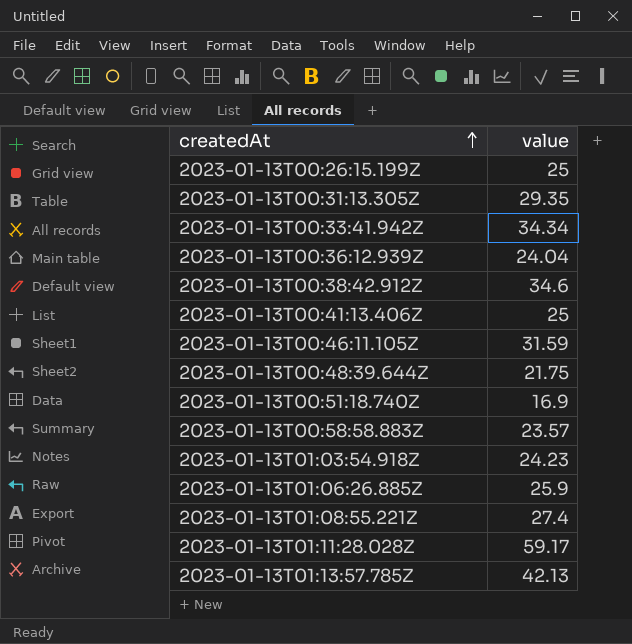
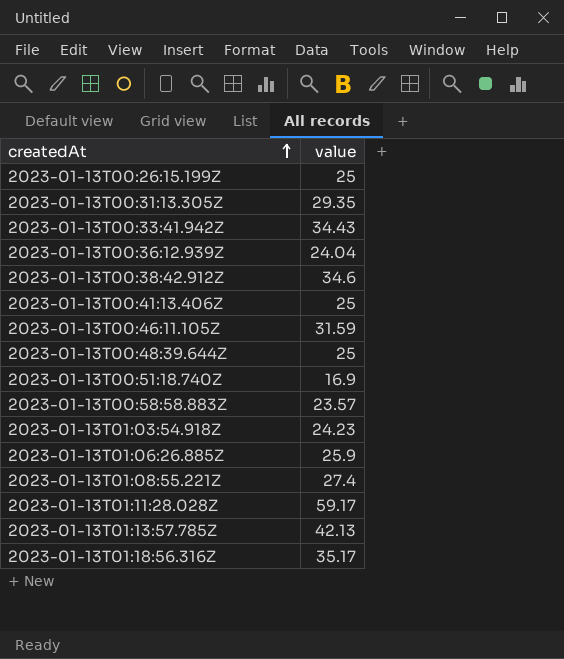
2023-01-13T00:33:41.942Z | value: 34.34 -> 34.43
2023-01-13T00:48:39.644Z | value: 21.75 -> 25
row 2023-01-13T01:18:56.316Z: none -> 35.17

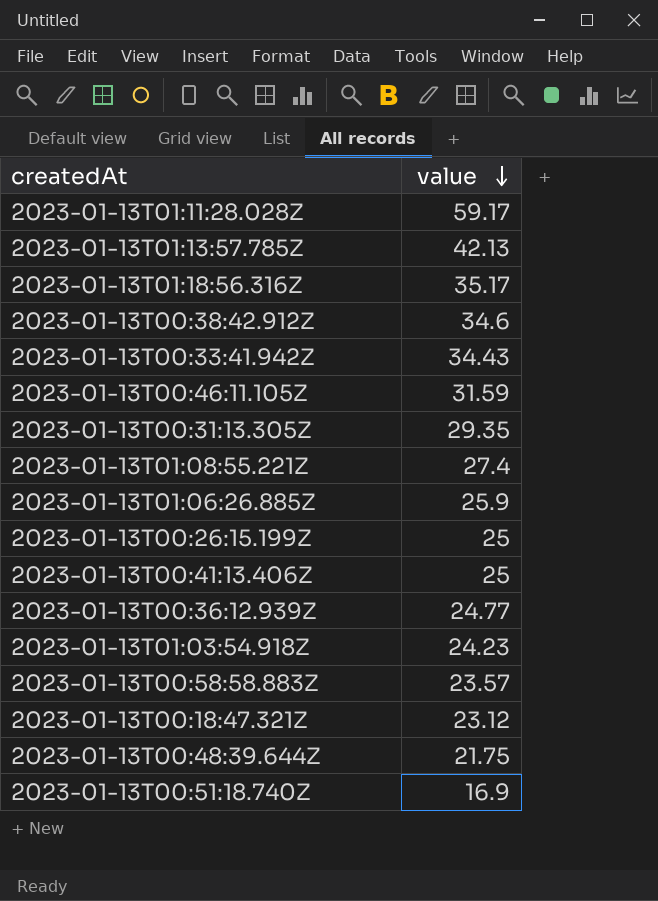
row order: createdAt ascending -> value descending
2023-01-13T00:36:12.939Z | value: 24.04 -> 24.77
row 2023-01-13T00:18:47.321Z: none -> 23.12
2023-01-13T00:48:39.644Z | value: 25 -> 21.75

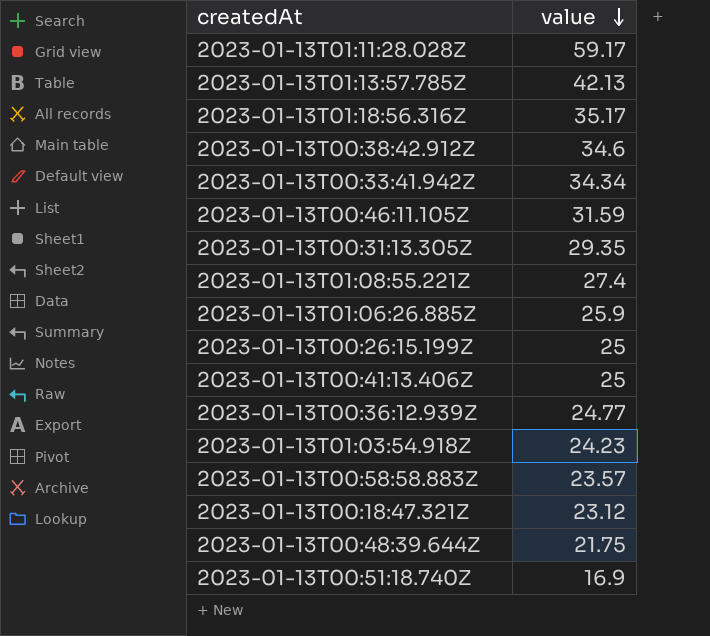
2023-01-13T00:33:41.942Z | value: 34.43 -> 34.34

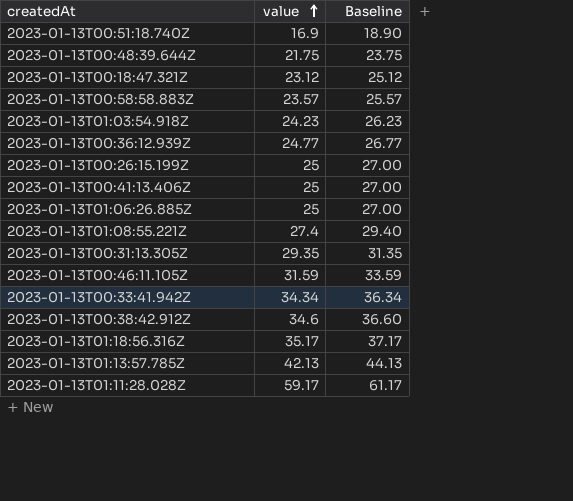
row order: value descending -> value ascending
column Baseline | formula: none -> [value] + 2
2023-01-13T01:06:26.885Z | value: 25.9 -> 25

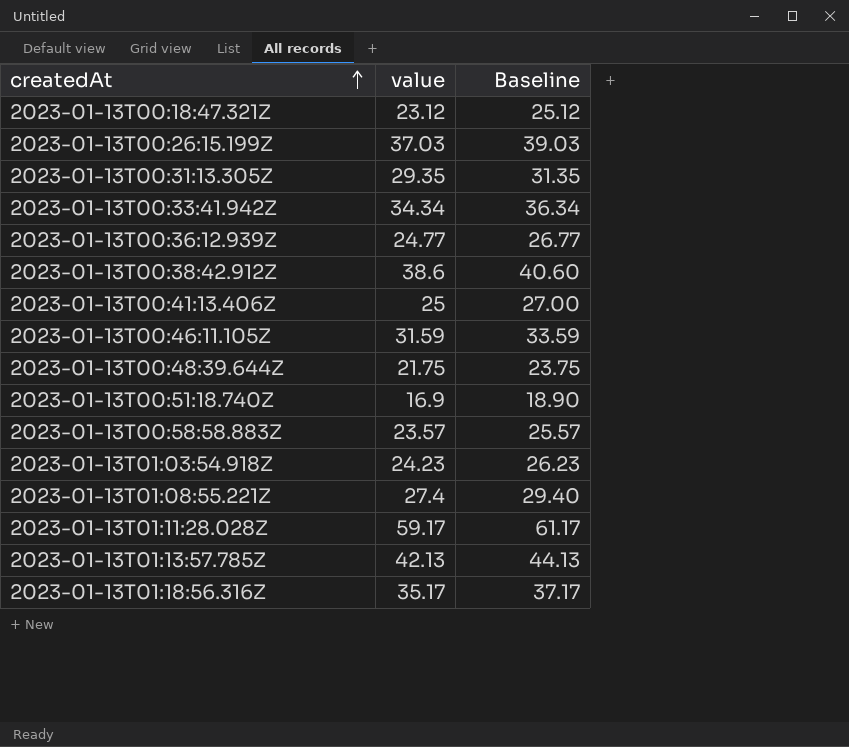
row order: value ascending -> createdAt ascending
row 2023-01-13T01:06:26.885Z: 25 | 27.00 -> none
2023-01-13T00:26:15.199Z | value: 25 -> 37.03
2023-01-13T00:26:15.199Z | Baseline: 27.00 -> 39.03
2023-01-13T00:38:42.912Z | value: 34.6 -> 38.6
2023-01-13T00:38:42.912Z | Baseline: 36.60 -> 40.60

